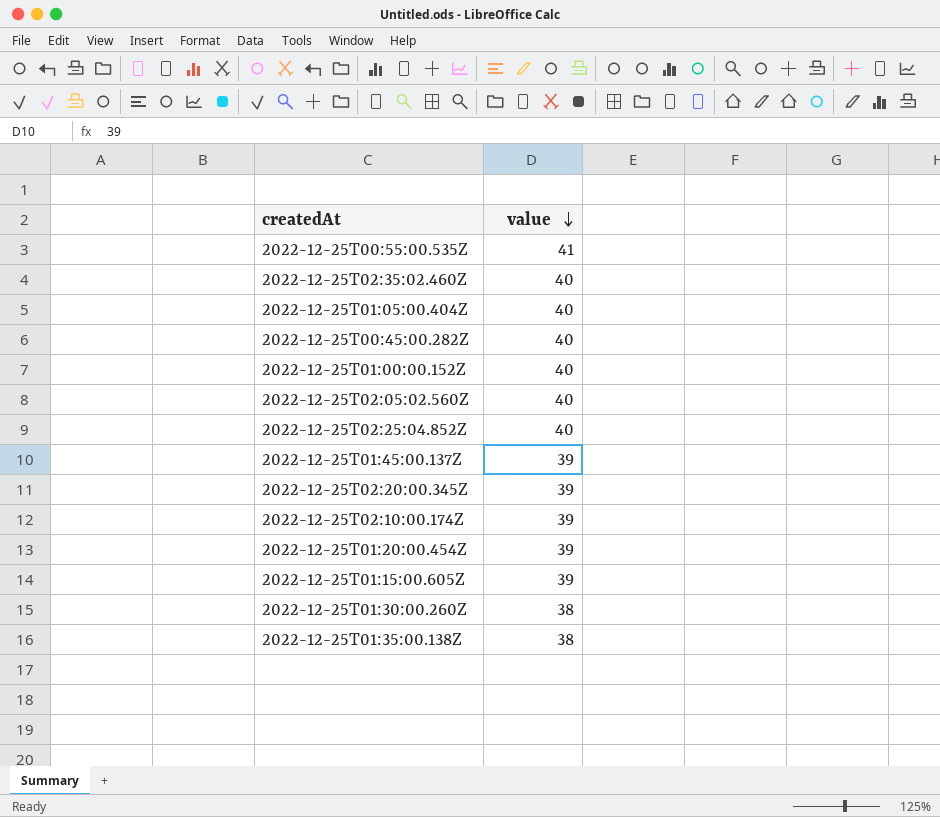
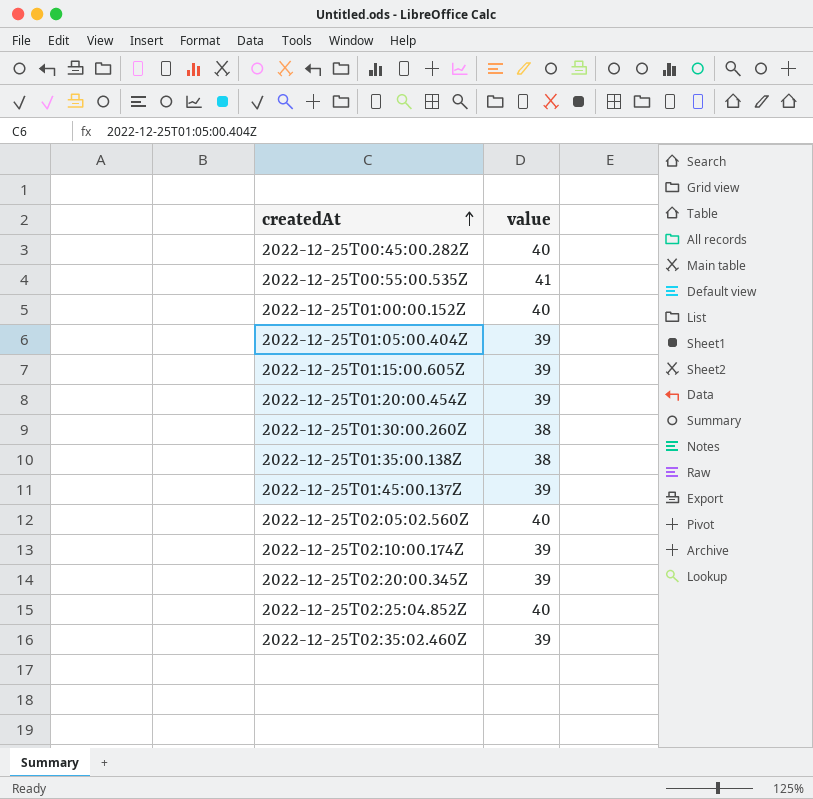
row order: value descending -> createdAt ascending
2022-12-25T01:05:00.404Z | value: 40 -> 39
2022-12-25T02:35:02.460Z | value: 40 -> 39

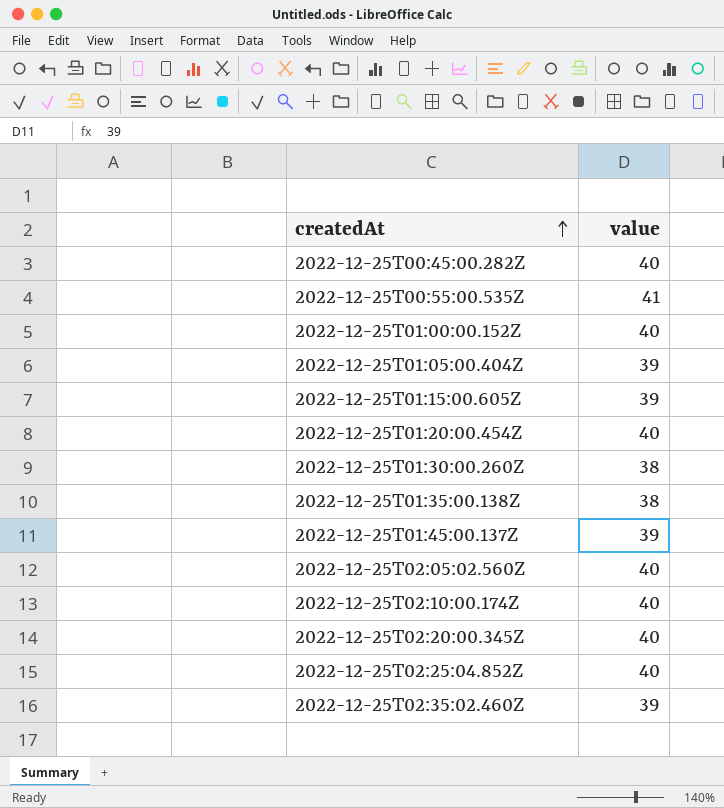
2022-12-25T01:20:00.454Z | value: 39 -> 40
2022-12-25T02:10:00.174Z | value: 39 -> 40
2022-12-25T02:20:00.345Z | value: 39 -> 40

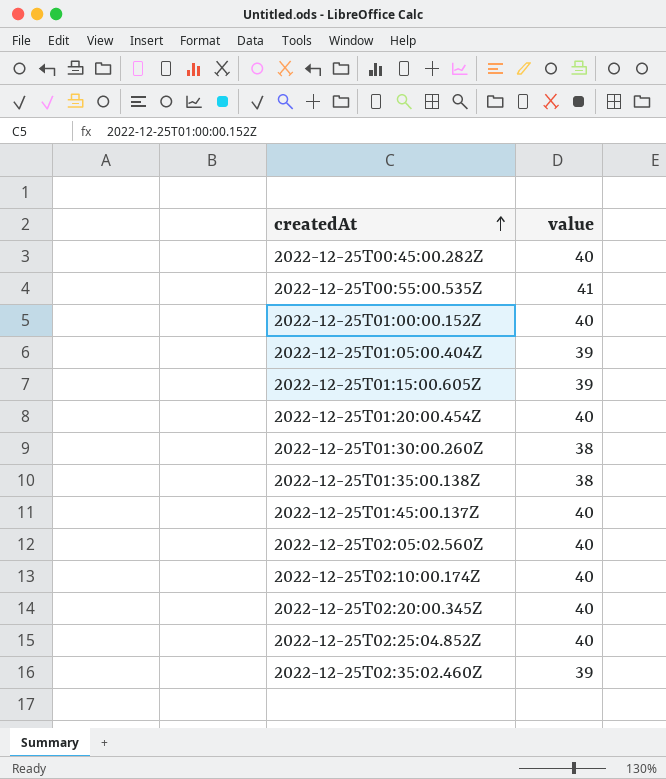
2022-12-25T01:45:00.137Z | value: 39 -> 40

